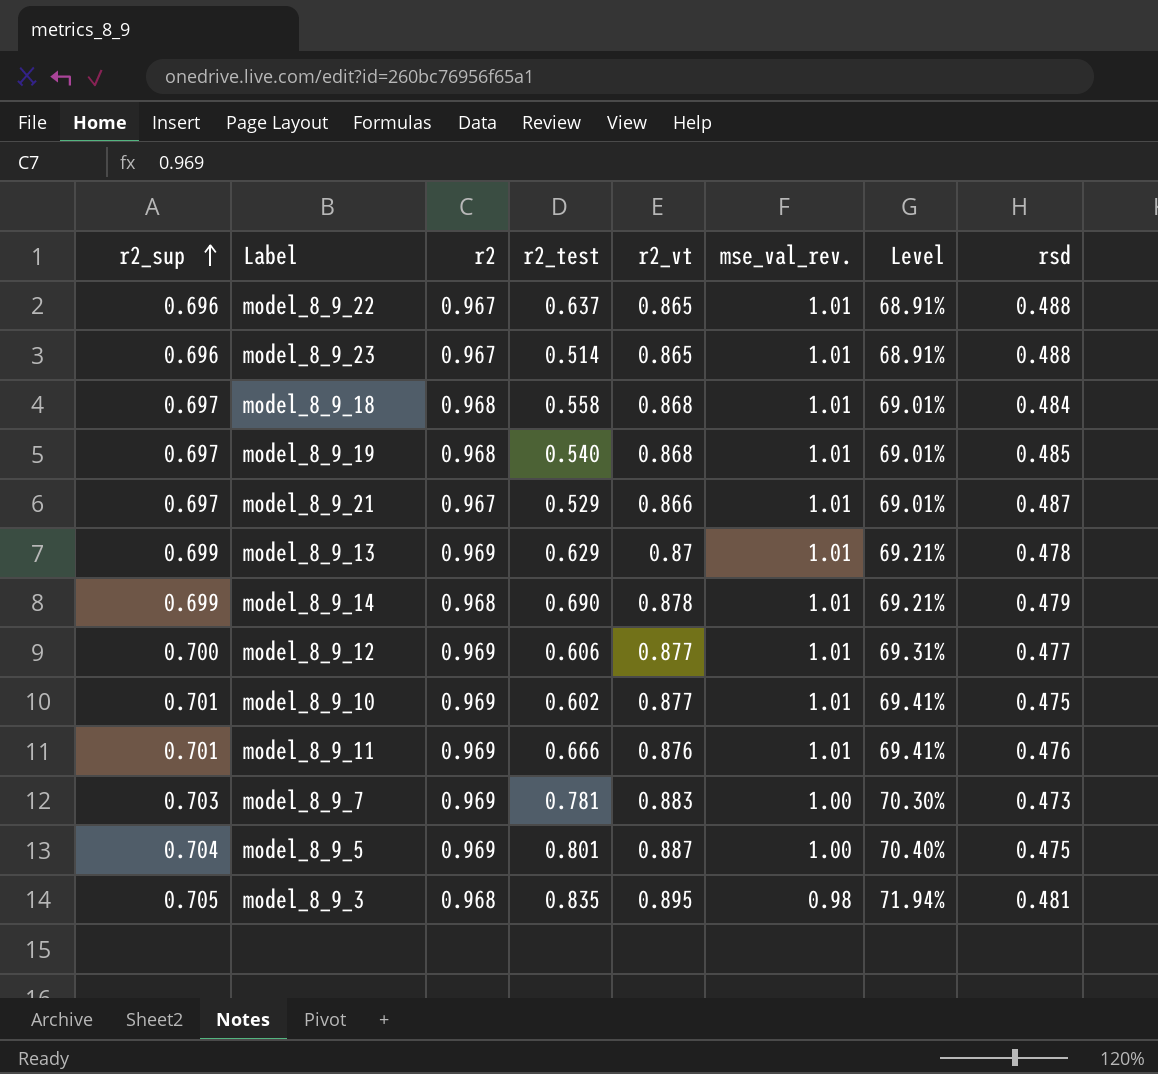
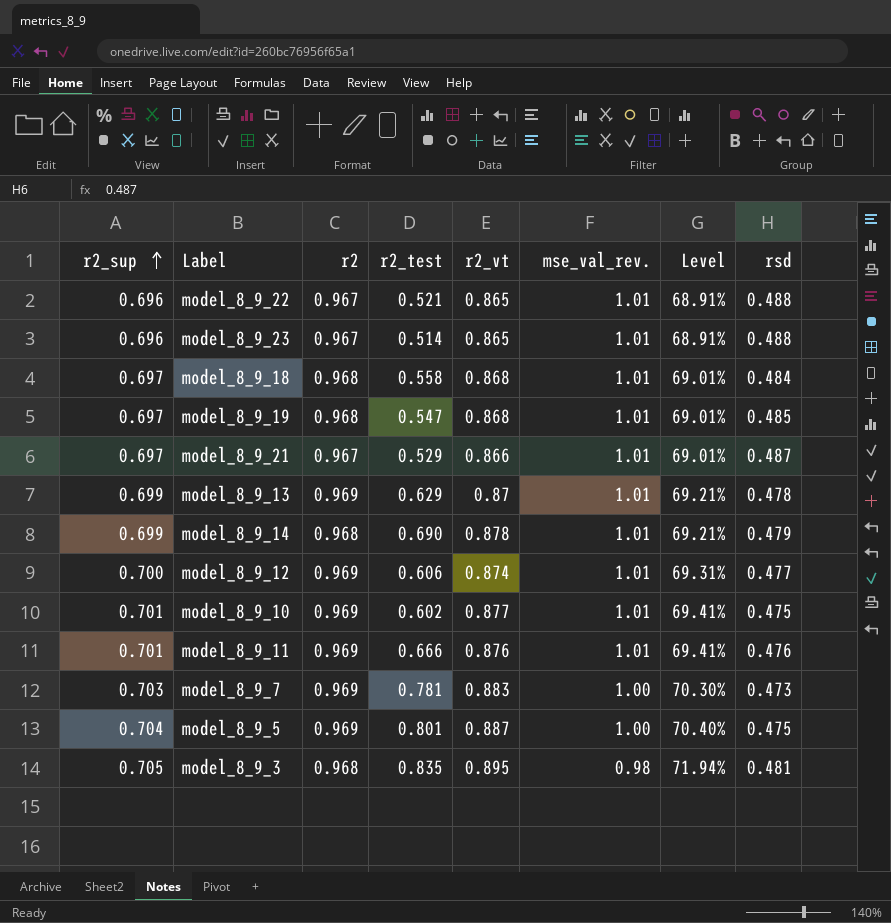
model_8_9_22 | r2_test: 0.637 -> 0.521
model_8_9_19 | r2_test: 0.540 -> 0.547
model_8_9_12 | r2_vt: 0.877 -> 0.874

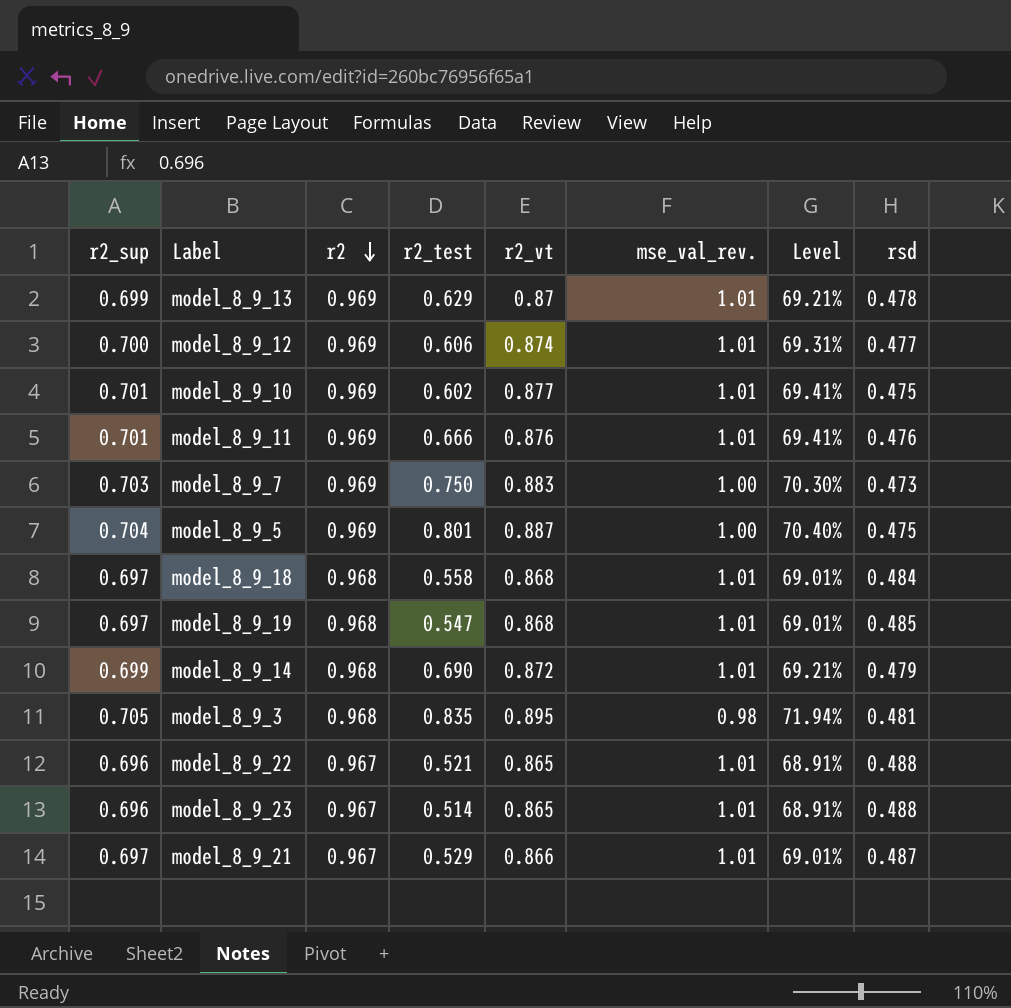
row order: r2_sup ascending -> r2 descending
model_8_9_7 | r2_test: 0.781 -> 0.750
model_8_9_14 | r2_vt: 0.878 -> 0.872

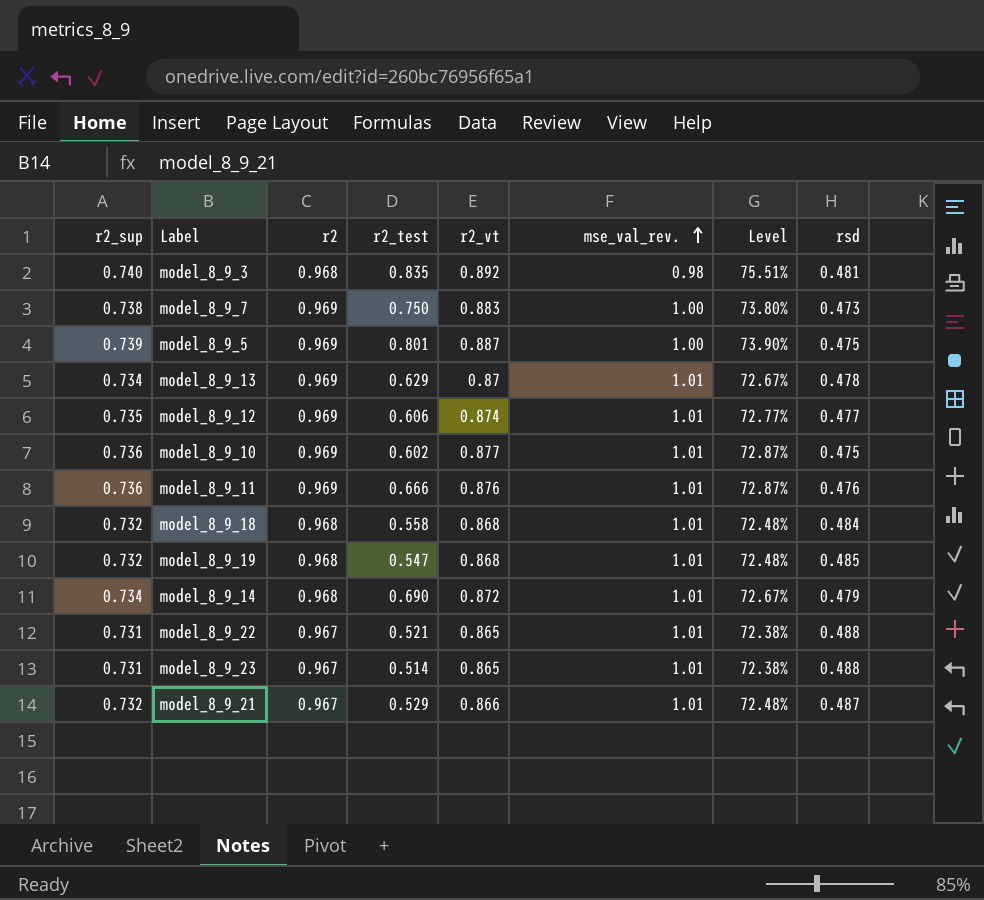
row order: r2 descending -> mse_val_rev. ascending
model_8_9_3 | r2_sup: 0.705 -> 0.740
model_8_9_3 | r2_vt: 0.895 -> 0.892
model_8_9_3 | Level: 71.94% -> 75.51%
model_8_9_7 | r2_sup: 0.703 -> 0.738
model_8_9_7 | Level: 70.30% -> 73.80%
model_8_9_5 | r2_sup: 0.704 -> 0.739
model_8_9_5 | Level: 70.40% -> 73.90%
model_8_9_13 | r2_sup: 0.699 -> 0.734
model_8_9_13 | Level: 69.21% -> 72.67%
model_8_9_12 | r2_sup: 0.700 -> 0.735
model_8_9_12 | Level: 69.31% -> 72.77%
model_8_9_10 | r2_sup: 0.701 -> 0.736
model_8_9_10 | Level: 69.41% -> 72.87%
model_8_9_11 | r2_sup: 0.701 -> 0.736
model_8_9_11 | Level: 69.41% -> 72.87%
model_8_9_18 | r2_sup: 0.697 -> 0.732
model_8_9_18 | Level: 69.01% -> 72.48%
model_8_9_19 | r2_sup: 0.697 -> 0.732
model_8_9_19 | Level: 69.01% -> 72.48%
model_8_9_14 | r2_sup: 0.699 -> 0.734
model_8_9_14 | Level: 69.21% -> 72.67%
model_8_9_22 | r2_sup: 0.696 -> 0.731
model_8_9_22 | Level: 68.91% -> 72.38%
model_8_9_23 | r2_sup: 0.696 -> 0.731
model_8_9_23 | Level: 68.91% -> 72.38%
model_8_9_21 | r2_sup: 0.697 -> 0.732
model_8_9_21 | Level: 69.01% -> 72.48%

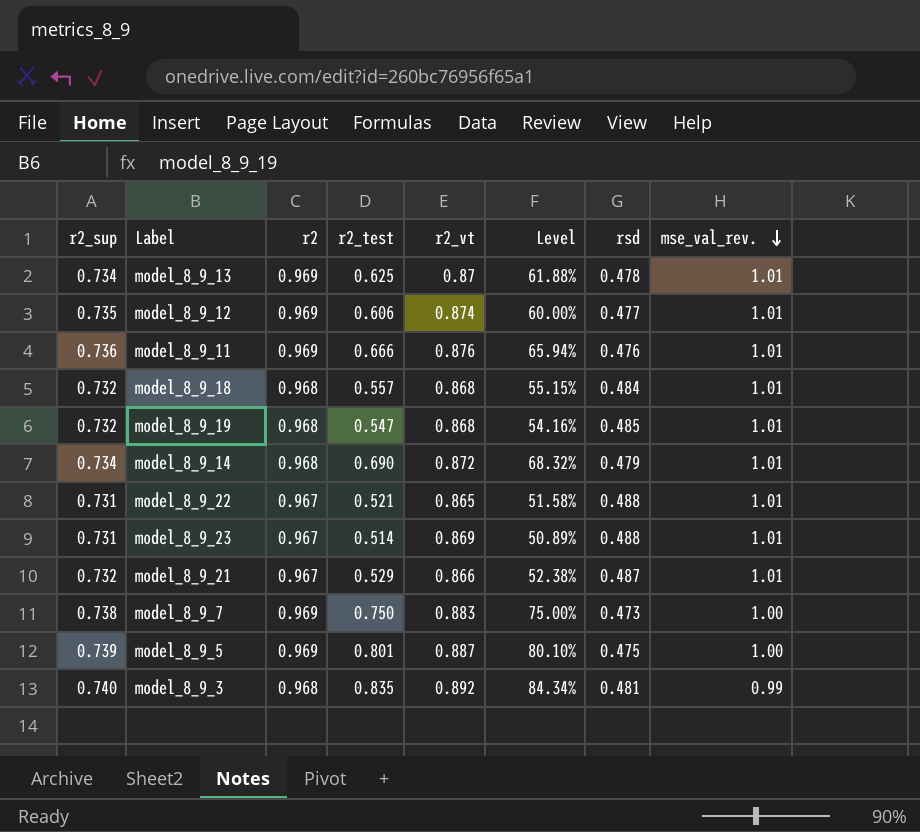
row order: mse_val_rev. ascending -> mse_val_rev. descending
column Level | formula: [r2_sup] / [mse_val_rev.] -> [r2_test] / [mse_val_rev.]
column mse_val_rev. | position: 6 -> 8
row model_8_9_10: 0.736 | 0.969 | 0.602 | 0.877 | 1.01 | 72.87% | 0.475 -> none
model_8_9_13 | r2_test: 0.629 -> 0.625
model_8_9_18 | r2_test: 0.558 -> 0.557
model_8_9_23 | r2_vt: 0.865 -> 0.869
model_8_9_3 | mse_val_rev.: 0.98 -> 0.99

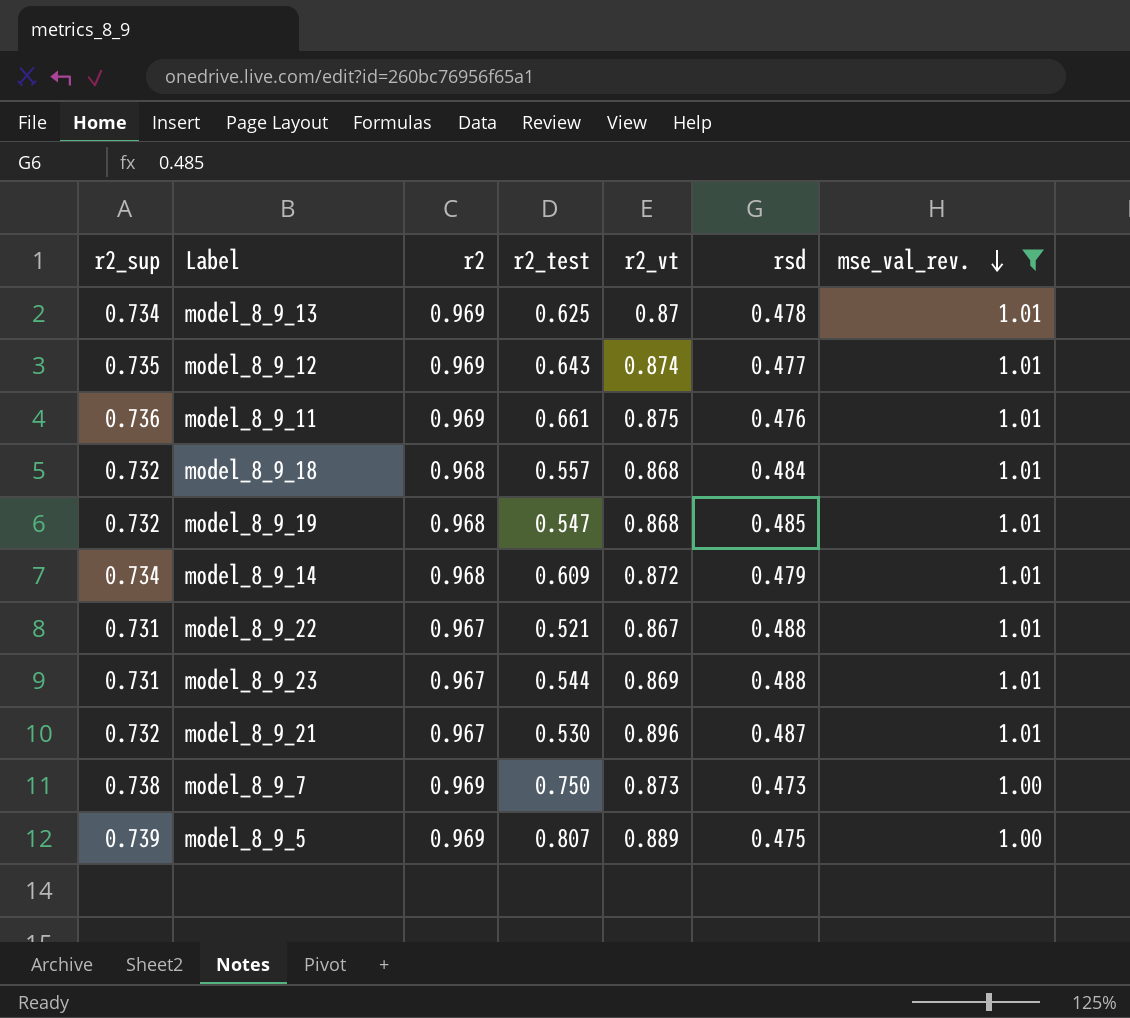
filter: none -> mse_val_rev. != 0.99
column Level | formula: [r2_test] / [mse_val_rev.] -> none
model_8_9_12 | r2_test: 0.606 -> 0.643
model_8_9_11 | r2_test: 0.666 -> 0.661
model_8_9_11 | r2_vt: 0.876 -> 0.875
model_8_9_14 | r2_test: 0.690 -> 0.609
model_8_9_22 | r2_vt: 0.865 -> 0.867
model_8_9_23 | r2_test: 0.514 -> 0.544
model_8_9_21 | r2_test: 0.529 -> 0.530
model_8_9_21 | r2_vt: 0.866 -> 0.896
model_8_9_7 | r2_vt: 0.883 -> 0.873
model_8_9_5 | r2_test: 0.801 -> 0.807
model_8_9_5 | r2_vt: 0.887 -> 0.889

